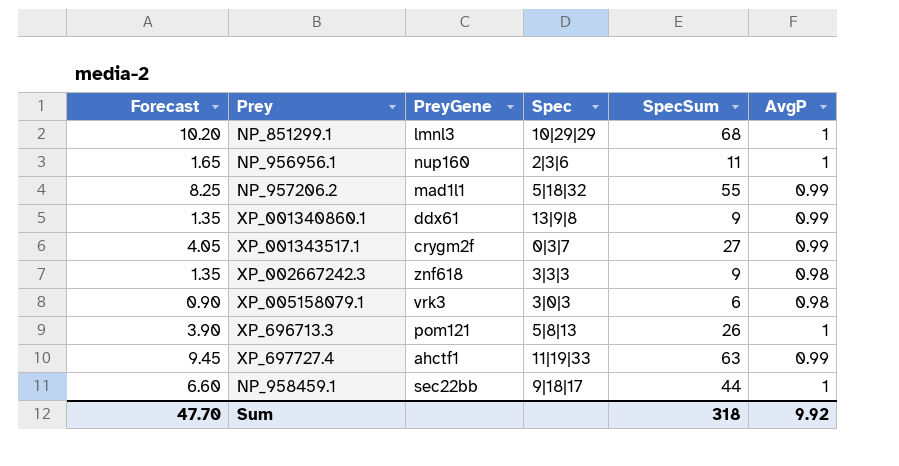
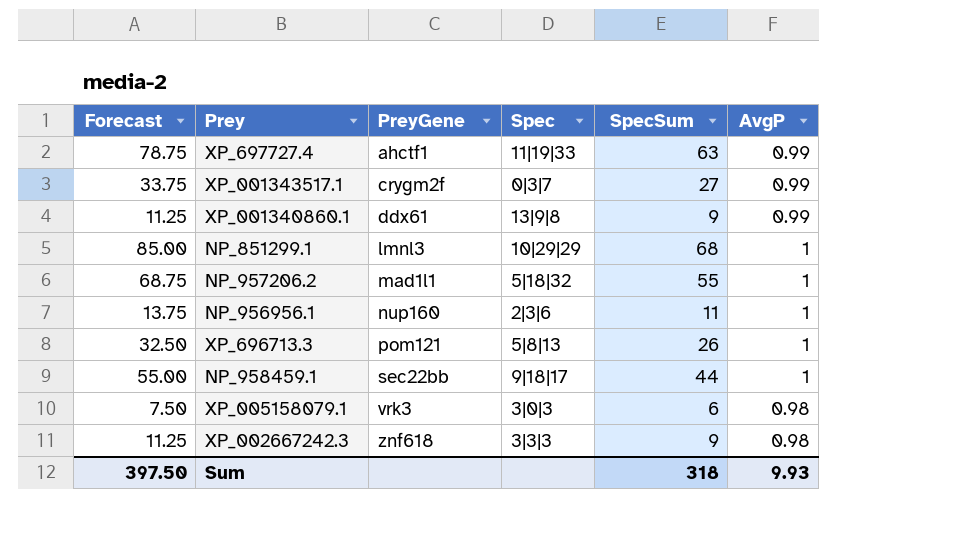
row order: none -> PreyGene ascending
column Forecast | formula: [SpecSum] * 0.15 -> [SpecSum] * 1.25
NP_957206.2 | AvgP: 0.99 -> 1
Sum | Forecast: 47.70 -> 397.50
Sum | AvgP: 9.92 -> 9.93

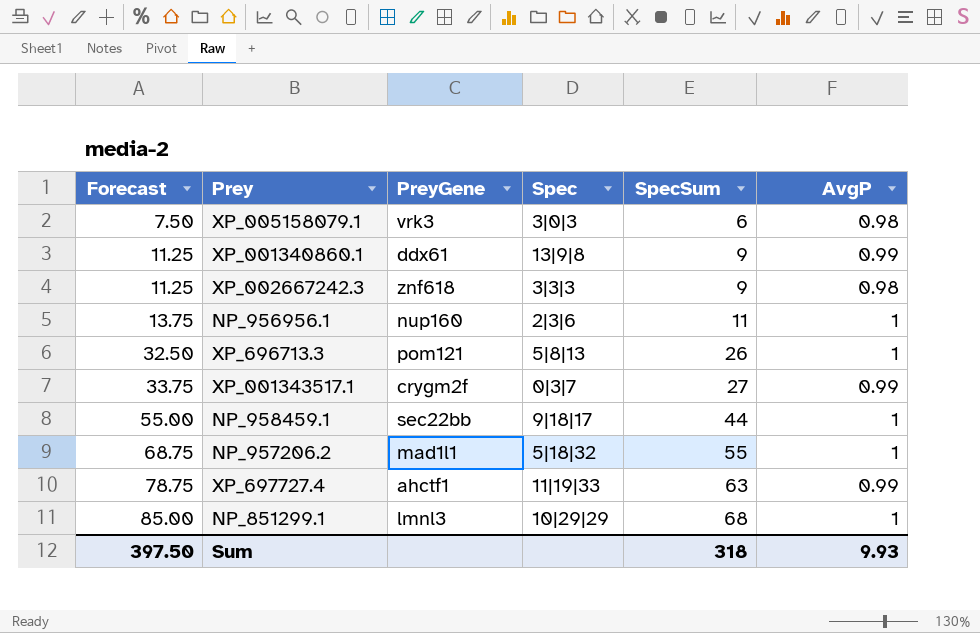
row order: PreyGene ascending -> Forecast ascending

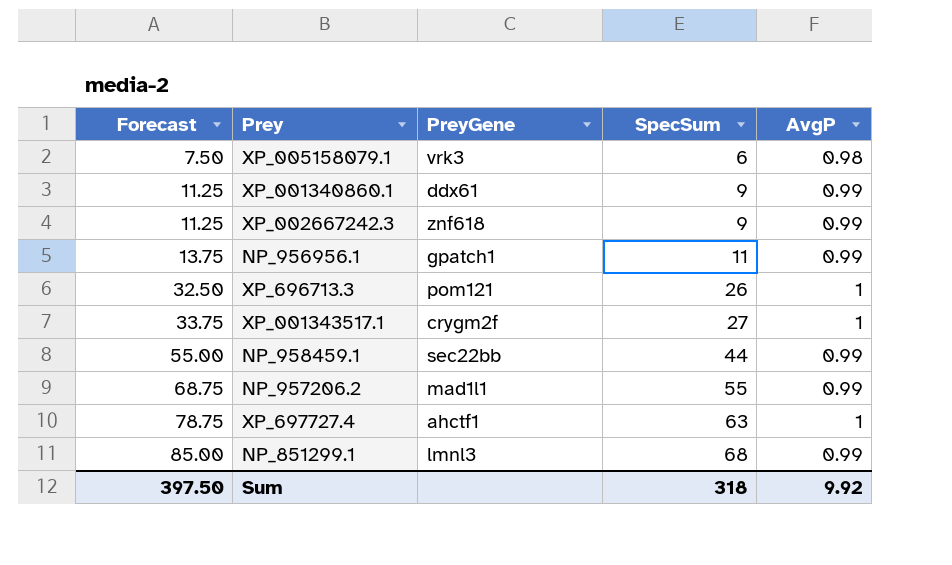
column Spec | position: 4 -> none
XP_002667242.3 | AvgP: 0.98 -> 0.99
NP_956956.1 | PreyGene: nup160 -> gpatch1
NP_956956.1 | AvgP: 1 -> 0.99
XP_001343517.1 | AvgP: 0.99 -> 1
NP_958459.1 | AvgP: 1 -> 0.99
NP_957206.2 | AvgP: 1 -> 0.99
XP_697727.4 | AvgP: 0.99 -> 1
NP_851299.1 | AvgP: 1 -> 0.99
Sum | AvgP: 9.93 -> 9.92

